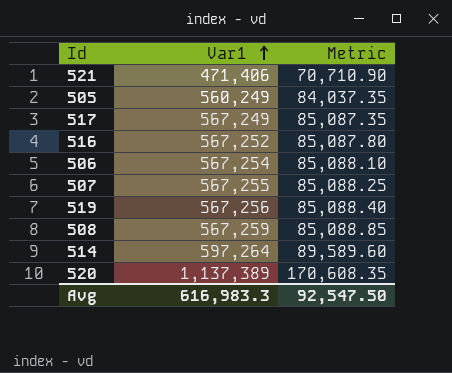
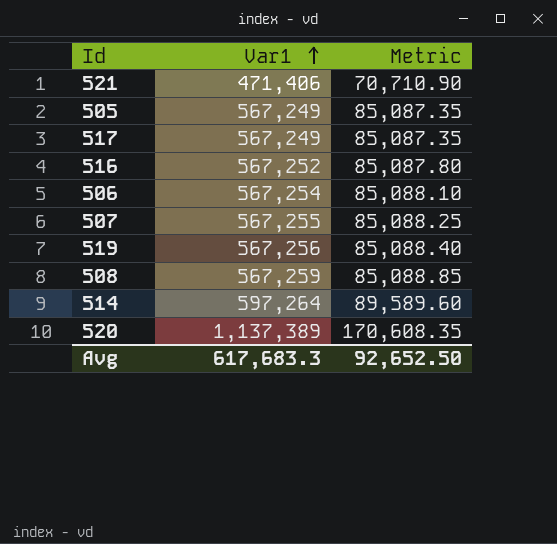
505 | Var1: 560,249 -> 567,249
505 | Metric: 84,037.35 -> 85,087.35
Avg | Var1: 616,983.3 -> 617,683.3
Avg | Metric: 92,547.50 -> 92,652.50

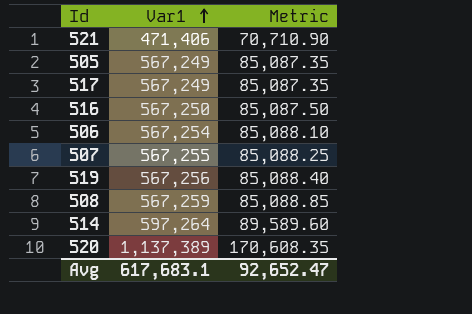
516 | Var1: 567,252 -> 567,250
516 | Metric: 85,087.80 -> 85,087.50
Avg | Var1: 617,683.3 -> 617,683.1
Avg | Metric: 92,652.50 -> 92,652.47

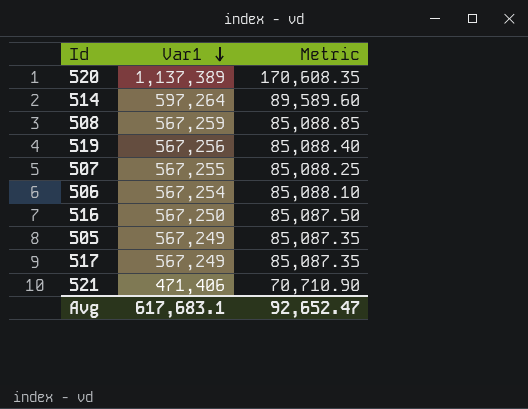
row order: Var1 ascending -> Var1 descending

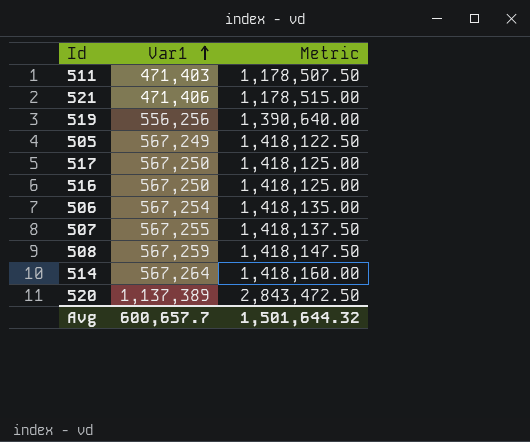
row order: Var1 descending -> Var1 ascending
column Metric | formula: [Var1] * 0.15 -> [Var1] * 2.5
row 511: none -> 471,403 | 1,178,507.50
519 | Var1: 567,256 -> 556,256
517 | Var1: 567,249 -> 567,250
514 | Var1: 597,264 -> 567,264
Avg | Var1: 617,683.1 -> 600,657.7
Avg | Metric: 92,652.47 -> 1,501,644.32

